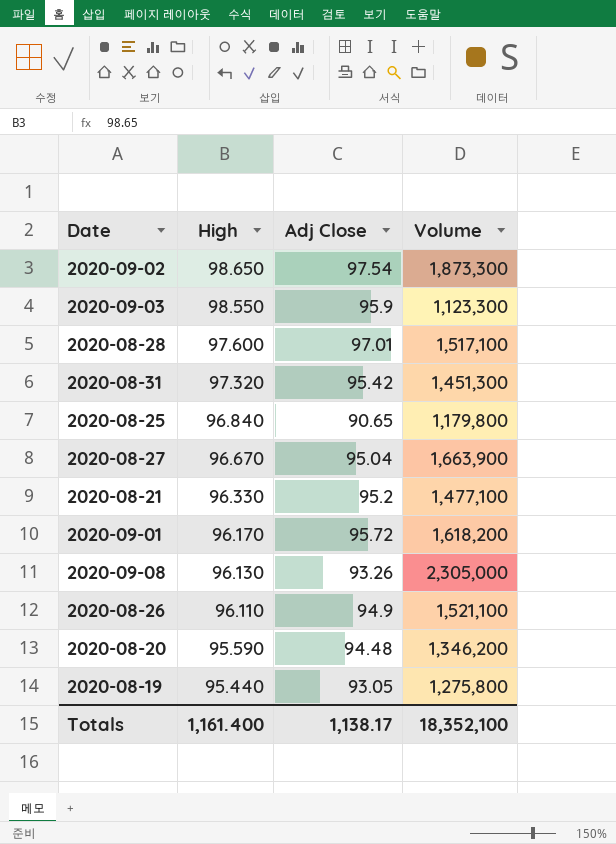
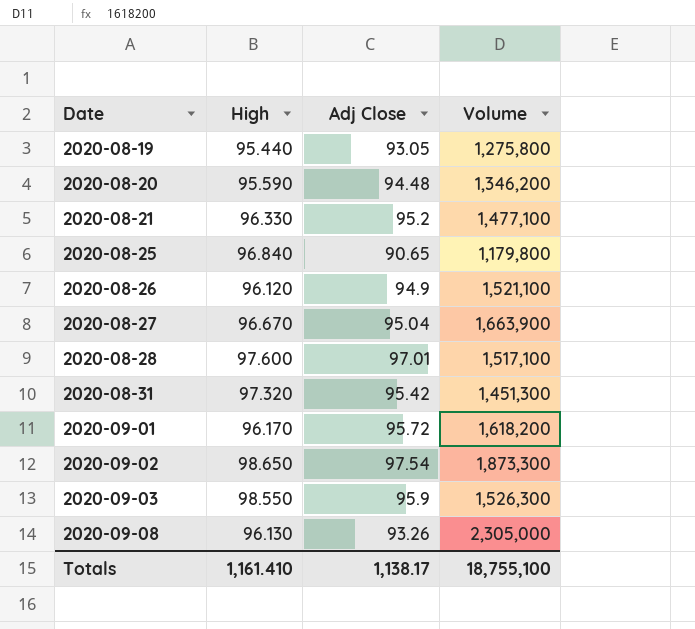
row order: High descending -> Date ascending
2020-08-26 | High: 96.110 -> 96.120
2020-09-03 | Volume: 1,123,300 -> 1,526,300
Totals | High: 1,161.400 -> 1,161.410
Totals | Volume: 18,352,100 -> 18,755,100

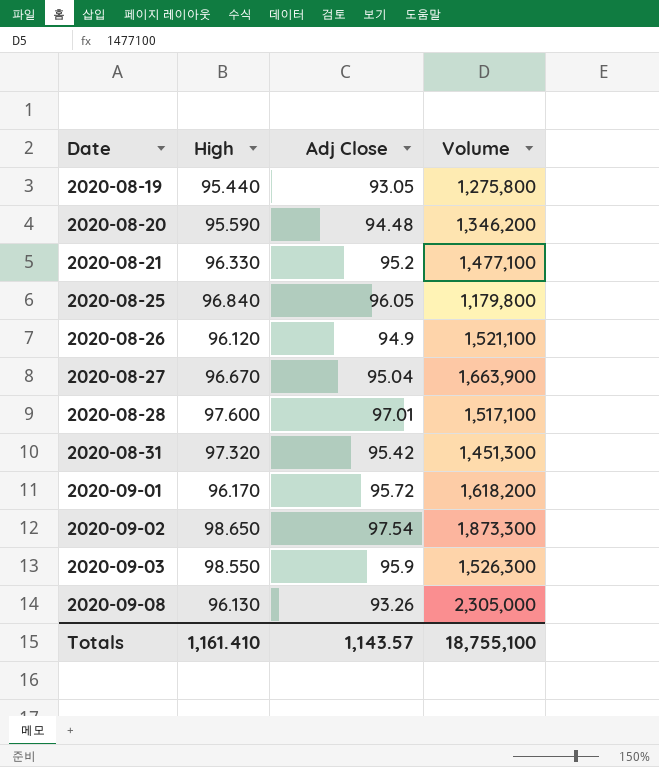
2020-08-25 | Adj Close: 90.65 -> 96.05
Totals | Adj Close: 1,138.17 -> 1,143.57

